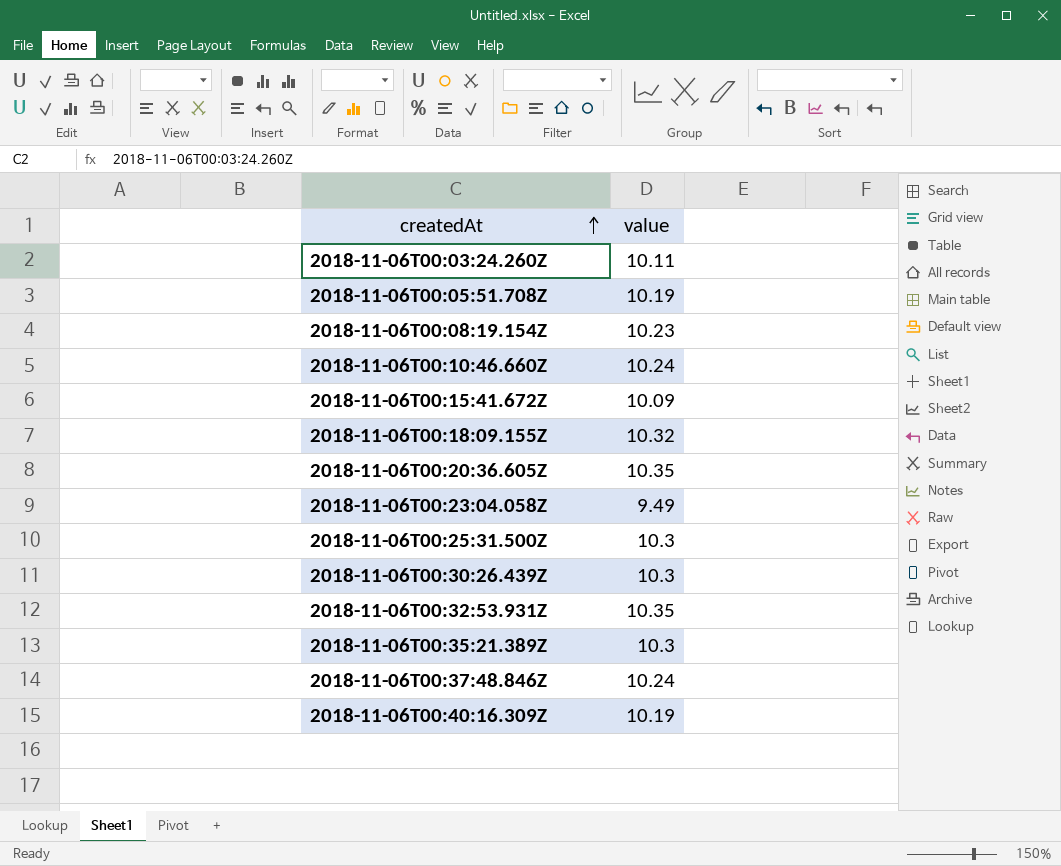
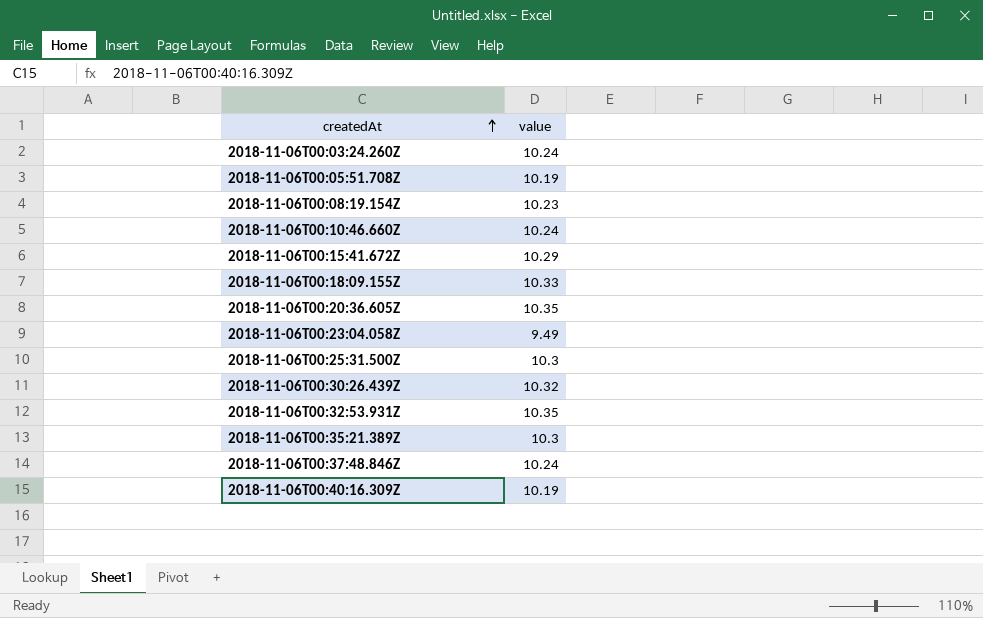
2018-11-06T00:03:24.260Z | value: 10.11 -> 10.24
2018-11-06T00:15:41.672Z | value: 10.09 -> 10.29
2018-11-06T00:18:09.155Z | value: 10.32 -> 10.33
2018-11-06T00:30:26.439Z | value: 10.3 -> 10.32

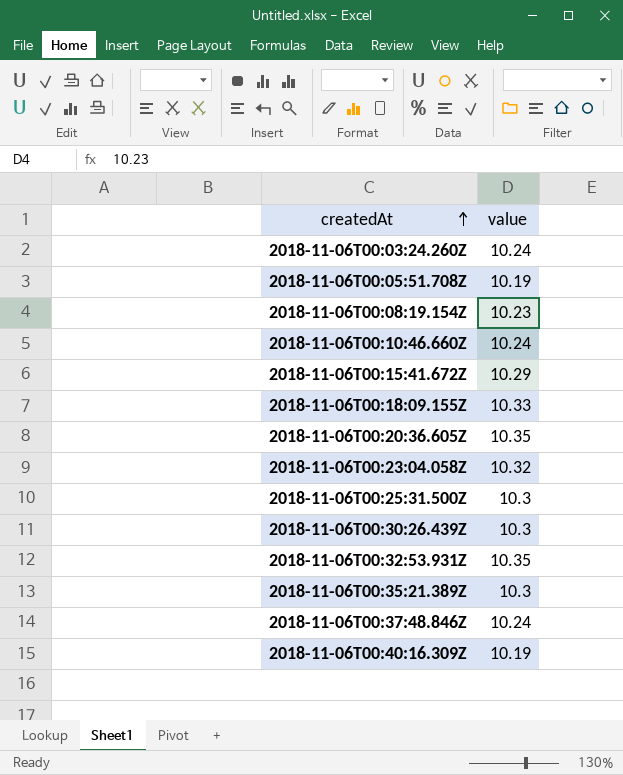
2018-11-06T00:23:04.058Z | value: 9.49 -> 10.32
2018-11-06T00:30:26.439Z | value: 10.32 -> 10.3

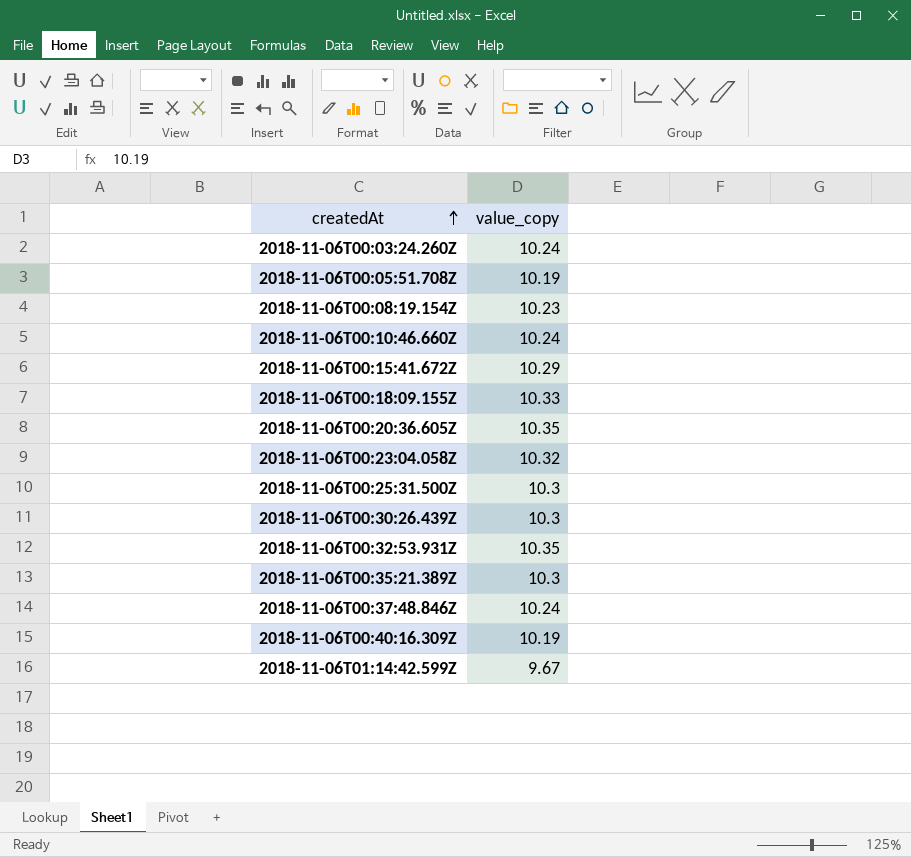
column name: value -> value_copy
row 2018-11-06T01:14:42.599Z: none -> 9.67

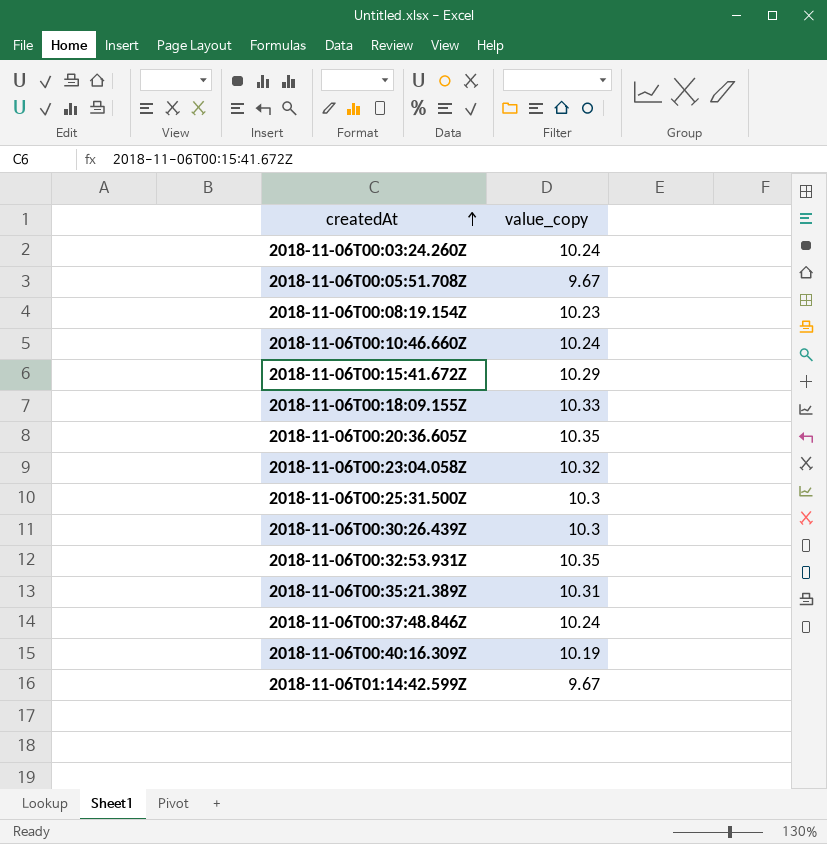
2018-11-06T00:05:51.708Z | value_copy: 10.19 -> 9.67
2018-11-06T00:35:21.389Z | value_copy: 10.3 -> 10.31

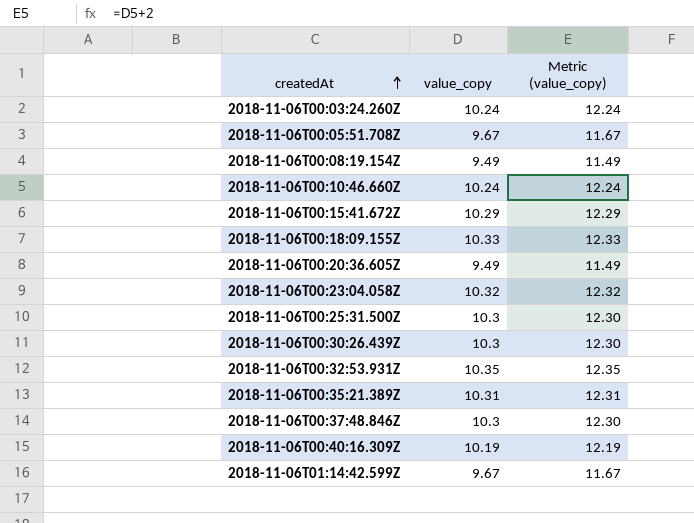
column Metric (value_copy) | formula: none -> [value_copy] + 2
2018-11-06T00:08:19.154Z | value_copy: 10.23 -> 9.49
2018-11-06T00:20:36.605Z | value_copy: 10.35 -> 9.49
2018-11-06T00:37:48.846Z | value_copy: 10.24 -> 10.3

